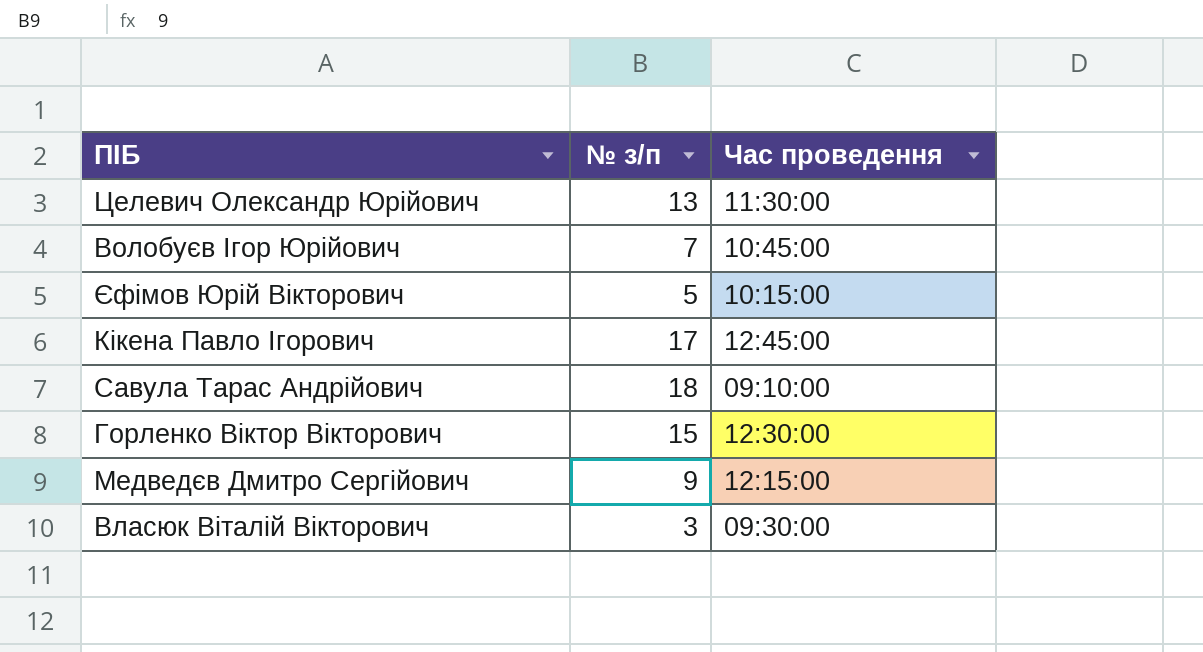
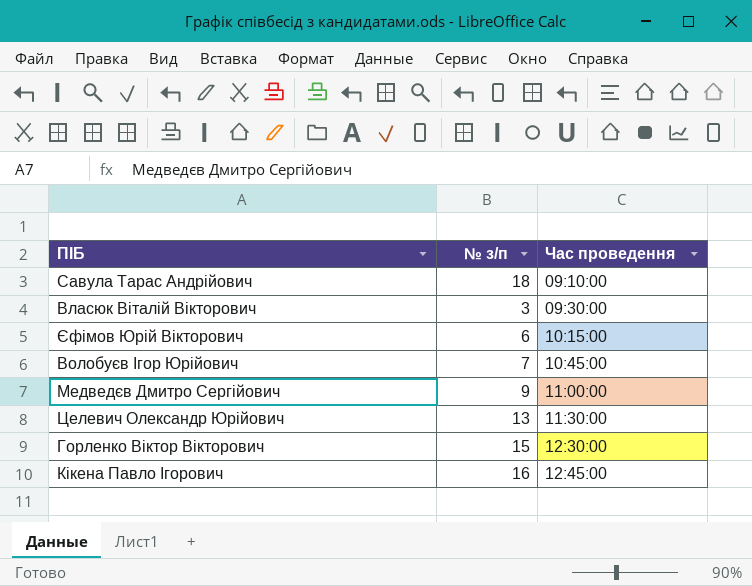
row order: none -> Час проведення ascending
Єфімов Юрій Вікторович | № з/п: 5 -> 6
Медведєв Дмитро Сергійович | Час проведення: 12:15:00 -> 11:00:00
Кікена Павло Ігорович | № з/п: 17 -> 16

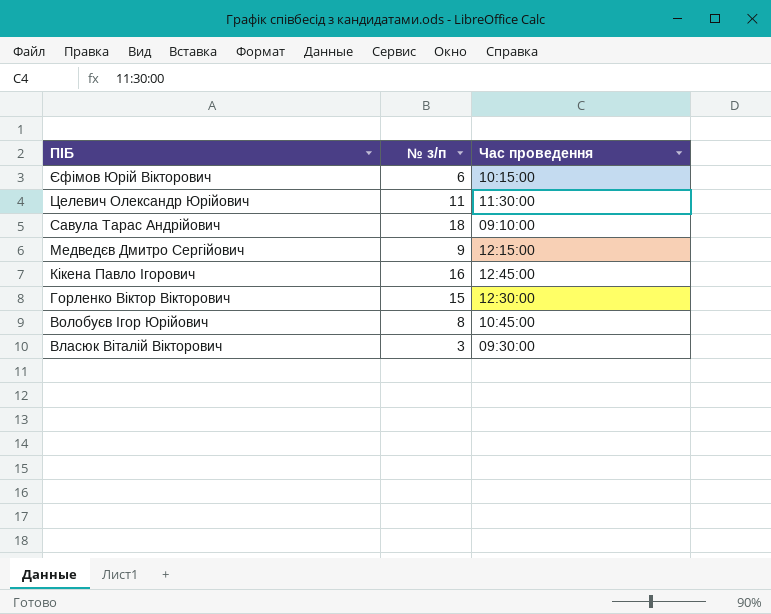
row order: Час проведення ascending -> ПІБ descending
Целевич Олександр Юрійович | № з/п: 13 -> 11
Медведєв Дмитро Сергійович | Час проведення: 11:00:00 -> 12:15:00
Волобуєв Ігор Юрійович | № з/п: 7 -> 8

